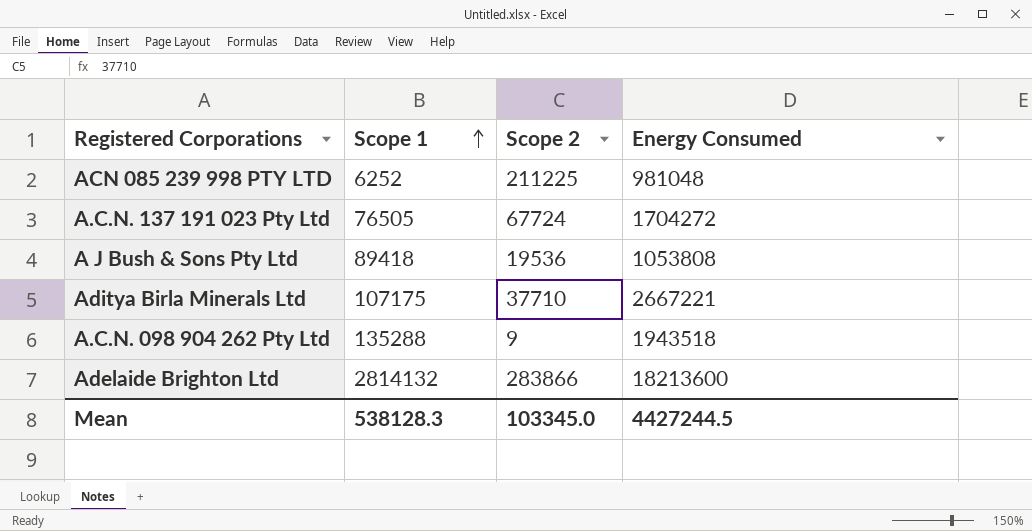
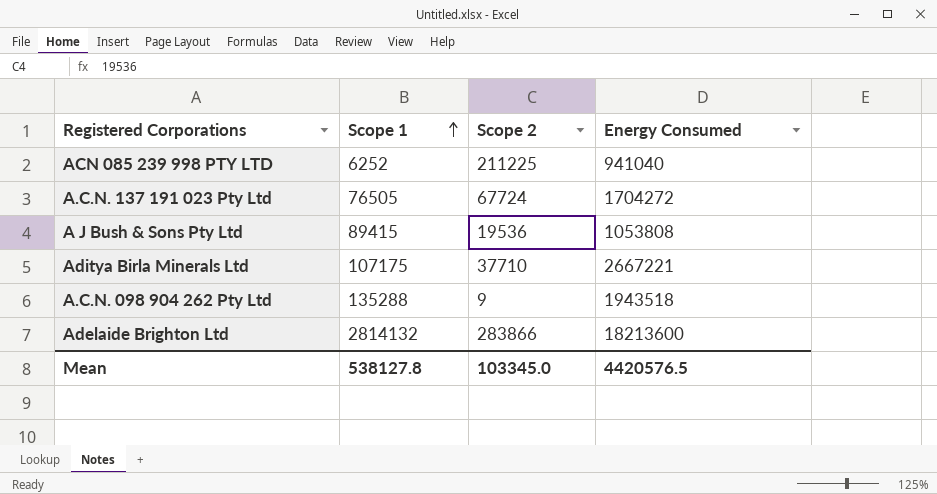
ACN 085 239 998 PTY LTD | Energy Consumed: 981048 -> 941040
A J Bush & Sons Pty Ltd | Scope 1: 89418 -> 89415
Mean | Scope 1: 538128.3 -> 538127.8
Mean | Energy Consumed: 4427244.5 -> 4420576.5

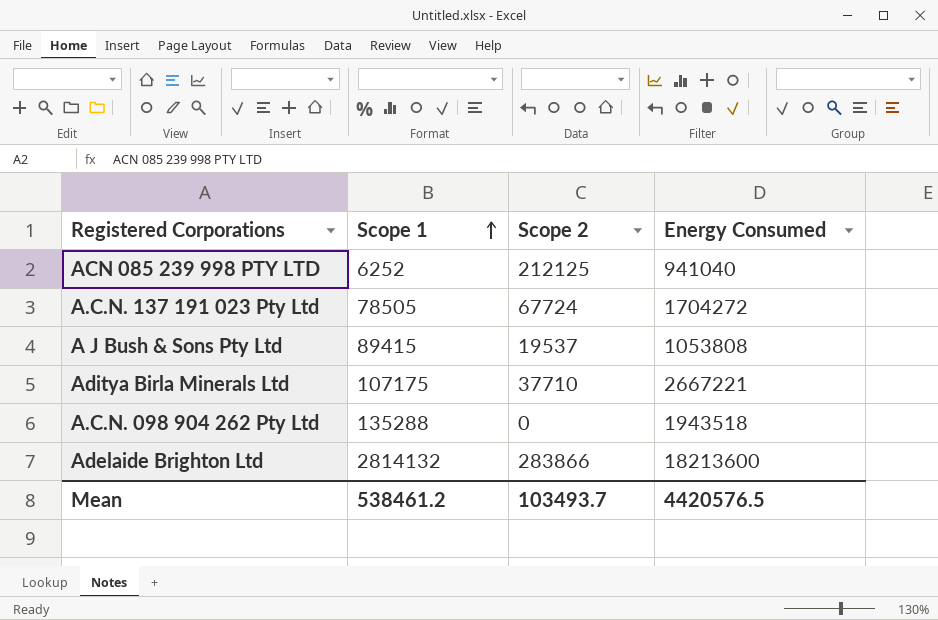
ACN 085 239 998 PTY LTD | Scope 2: 211225 -> 212125
A.C.N. 137 191 023 Pty Ltd | Scope 1: 76505 -> 78505
A J Bush & Sons Pty Ltd | Scope 2: 19536 -> 19537
A.C.N. 098 904 262 Pty Ltd | Scope 2: 9 -> 0
Mean | Scope 1: 538127.8 -> 538461.2
Mean | Scope 2: 103345.0 -> 103493.7

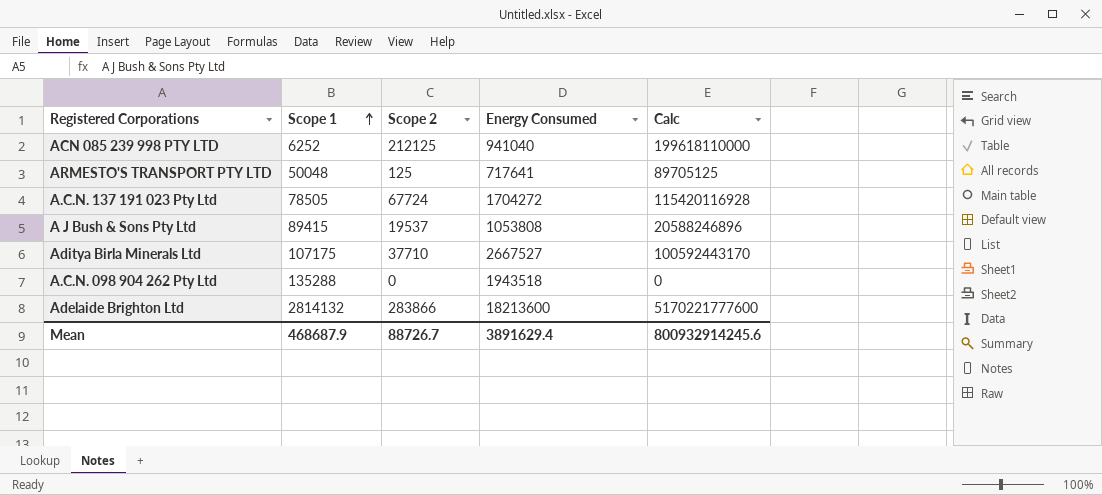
column Calc | formula: none -> [Scope 2] * [Energy Consumed]
row ARMESTO'S TRANSPORT PTY LTD: none -> 50048 | 125 | 717641 | 89705125
Aditya Birla Minerals Ltd | Energy Consumed: 2667221 -> 2667527
Mean | Scope 1: 538461.2 -> 468687.9
Mean | Scope 2: 103493.7 -> 88726.7
Mean | Energy Consumed: 4420576.5 -> 3891629.4

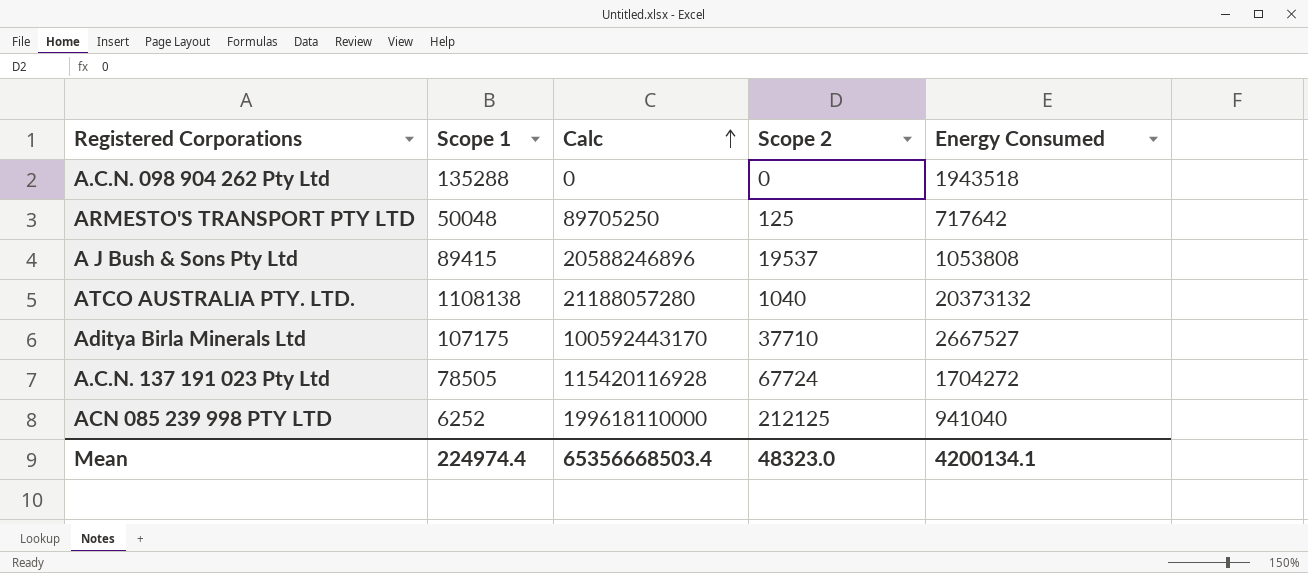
row order: Scope 1 ascending -> Calc ascending
column Calc | position: 5 -> 3
row Adelaide Brighton Ltd: 2814132 | 283866 | 18213600 | 5170221777600 -> none
ARMESTO'S TRANSPORT PTY LTD | Calc: 89705125 -> 89705250
ARMESTO'S TRANSPORT PTY LTD | Energy Consumed: 717641 -> 717642
row ATCO AUSTRALIA PTY. LTD.: none -> 1108138 | 21188057280 | 1040 | 20373132
Mean | Scope 1: 468687.9 -> 224974.4
Mean | Calc: 800932914245.6 -> 65356668503.4
Mean | Scope 2: 88726.7 -> 48323.0
Mean | Energy Consumed: 3891629.4 -> 4200134.1

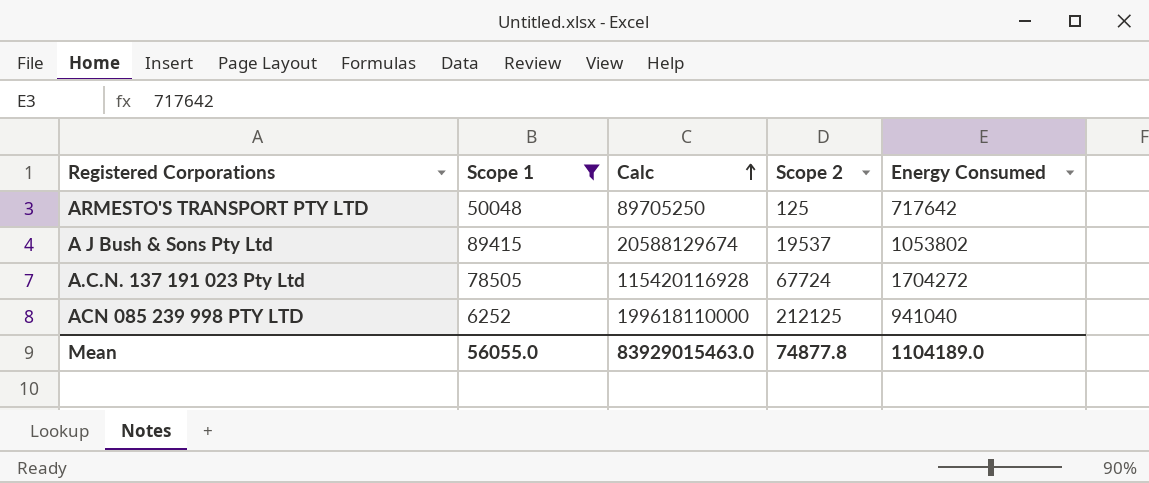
filter: none -> Scope 1 <= 89415
A J Bush & Sons Pty Ltd | Calc: 20588246896 -> 20588129674
A J Bush & Sons Pty Ltd | Energy Consumed: 1053808 -> 1053802
Mean | Scope 1: 224974.4 -> 56055.0
Mean | Calc: 65356668503.4 -> 83929015463.0
Mean | Scope 2: 48323.0 -> 74877.8
Mean | Energy Consumed: 4200134.1 -> 1104189.0

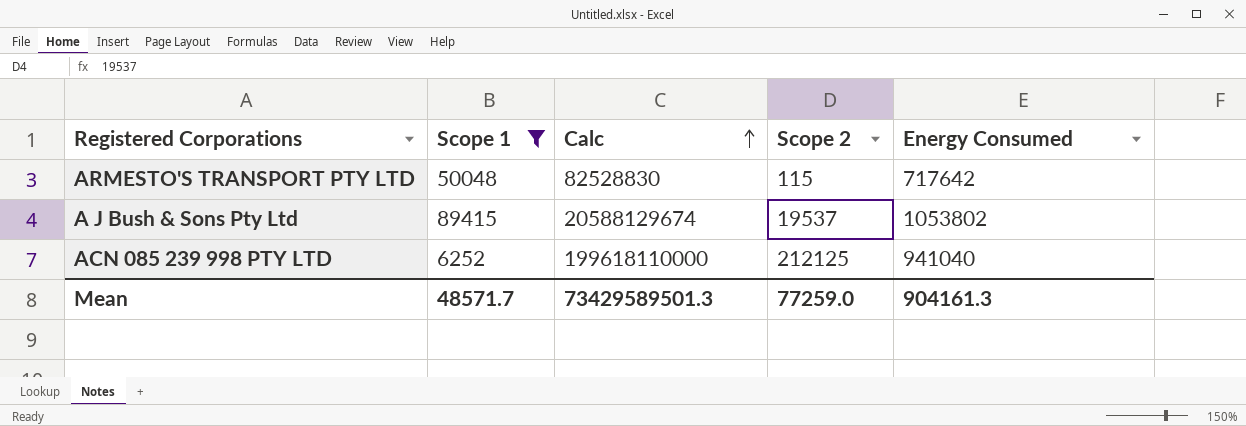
row A.C.N. 137 191 023 Pty Ltd: 78505 | 115420116928 | 67724 | 1704272 -> none
ARMESTO'S TRANSPORT PTY LTD | Calc: 89705250 -> 82528830
ARMESTO'S TRANSPORT PTY LTD | Scope 2: 125 -> 115
Mean | Scope 1: 56055.0 -> 48571.7
Mean | Calc: 83929015463.0 -> 73429589501.3
Mean | Scope 2: 74877.8 -> 77259.0
Mean | Energy Consumed: 1104189.0 -> 904161.3

